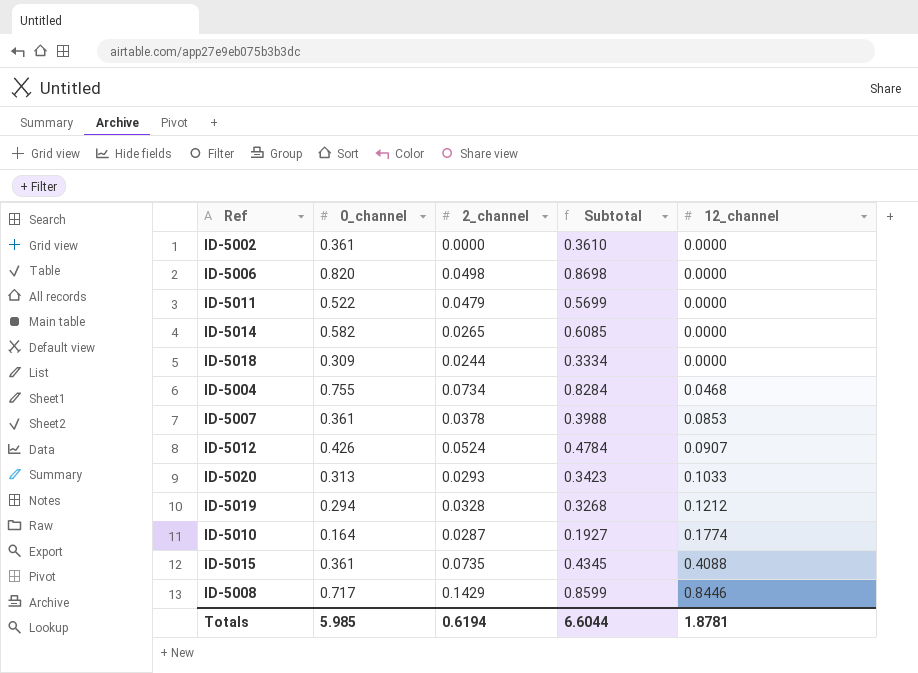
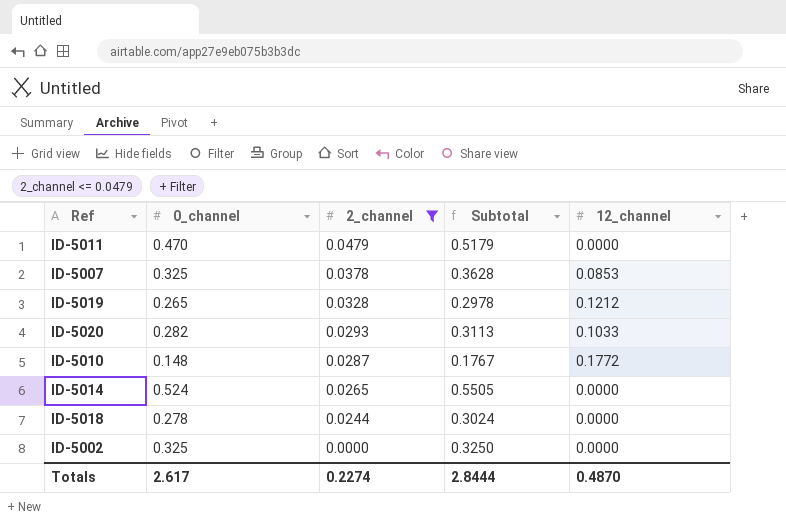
filter: none -> 2_channel <= 0.0479
row order: 12_channel ascending -> 2_channel descending
ID-5011 | 0_channel: 0.522 -> 0.470
ID-5011 | Subtotal: 0.5699 -> 0.5179
ID-5007 | 0_channel: 0.361 -> 0.325
ID-5007 | Subtotal: 0.3988 -> 0.3628
ID-5019 | 0_channel: 0.294 -> 0.265
ID-5019 | Subtotal: 0.3268 -> 0.2978
ID-5020 | 0_channel: 0.313 -> 0.282
ID-5020 | Subtotal: 0.3423 -> 0.3113
ID-5010 | 0_channel: 0.164 -> 0.148
ID-5010 | Subtotal: 0.1927 -> 0.1767
ID-5010 | 12_channel: 0.1774 -> 0.1772
ID-5014 | 0_channel: 0.582 -> 0.524
ID-5014 | Subtotal: 0.6085 -> 0.5505
ID-5018 | 0_channel: 0.309 -> 0.278
ID-5018 | Subtotal: 0.3334 -> 0.3024
ID-5002 | 0_channel: 0.361 -> 0.325
ID-5002 | Subtotal: 0.3610 -> 0.3250
Totals | 0_channel: 5.985 -> 2.617
Totals | 2_channel: 0.6194 -> 0.2274
Totals | Subtotal: 6.6044 -> 2.8444
Totals | 12_channel: 1.8781 -> 0.4870

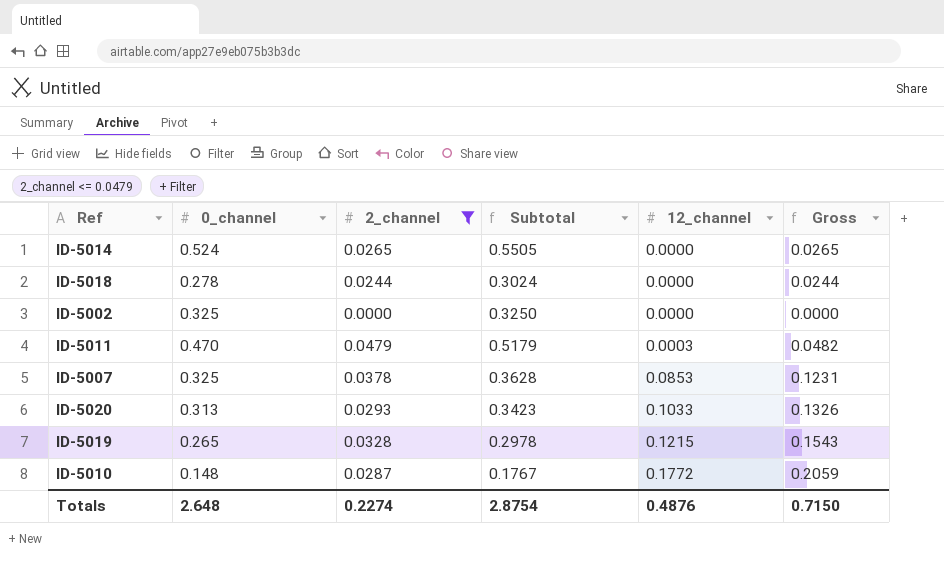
row order: 2_channel descending -> 12_channel ascending
column Gross | formula: none -> [2_channel] + [12_channel]
ID-5011 | 12_channel: 0.0000 -> 0.0003
ID-5020 | 0_channel: 0.282 -> 0.313
ID-5020 | Subtotal: 0.3113 -> 0.3423
ID-5019 | 12_channel: 0.1212 -> 0.1215
Totals | 0_channel: 2.617 -> 2.648
Totals | Subtotal: 2.8444 -> 2.8754
Totals | 12_channel: 0.4870 -> 0.4876

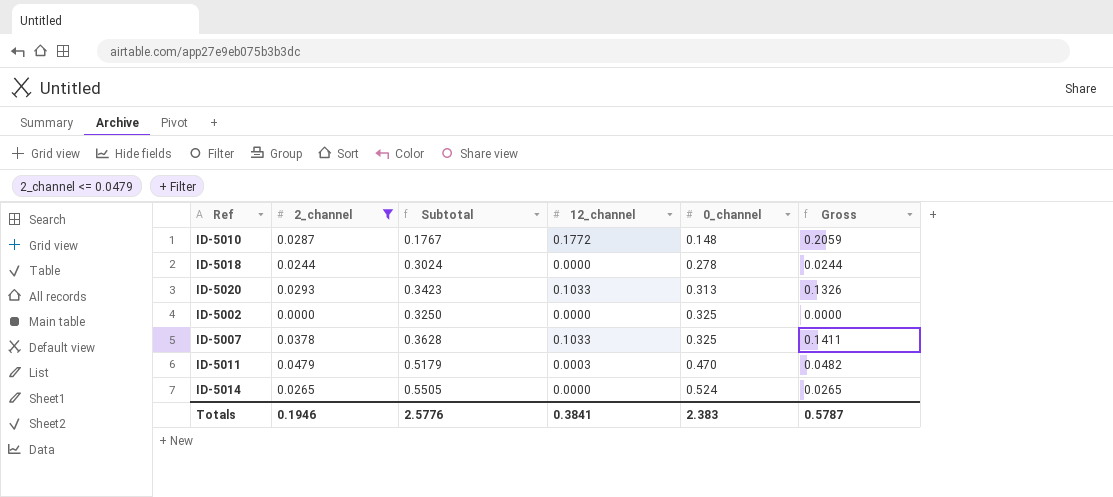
row order: 12_channel ascending -> 0_channel ascending
column 0_channel | position: 2 -> 5
row ID-5019: 0.265 | 0.0328 | 0.2978 | 0.1215 | 0.1543 -> none
ID-5007 | 12_channel: 0.0853 -> 0.1033
ID-5007 | Gross: 0.1231 -> 0.1411
Totals | 2_channel: 0.2274 -> 0.1946
Totals | Subtotal: 2.8754 -> 2.5776
Totals | 12_channel: 0.4876 -> 0.3841
Totals | 0_channel: 2.648 -> 2.383
Totals | Gross: 0.7150 -> 0.5787

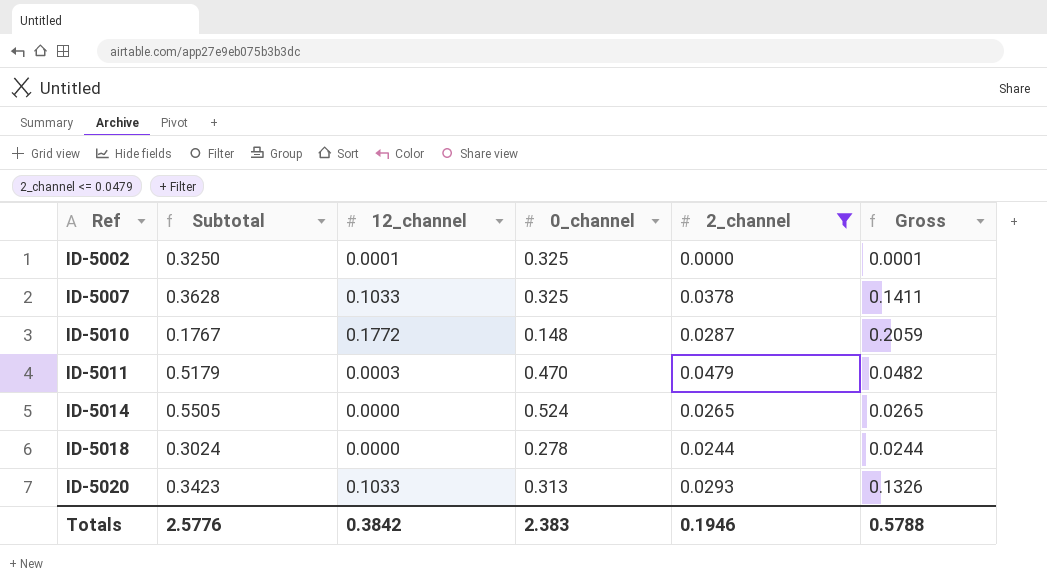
row order: 0_channel ascending -> Ref ascending
column 2_channel | position: 2 -> 5
ID-5002 | 12_channel: 0.0000 -> 0.0001
ID-5002 | Gross: 0.0000 -> 0.0001
Totals | 12_channel: 0.3841 -> 0.3842
Totals | Gross: 0.5787 -> 0.5788

